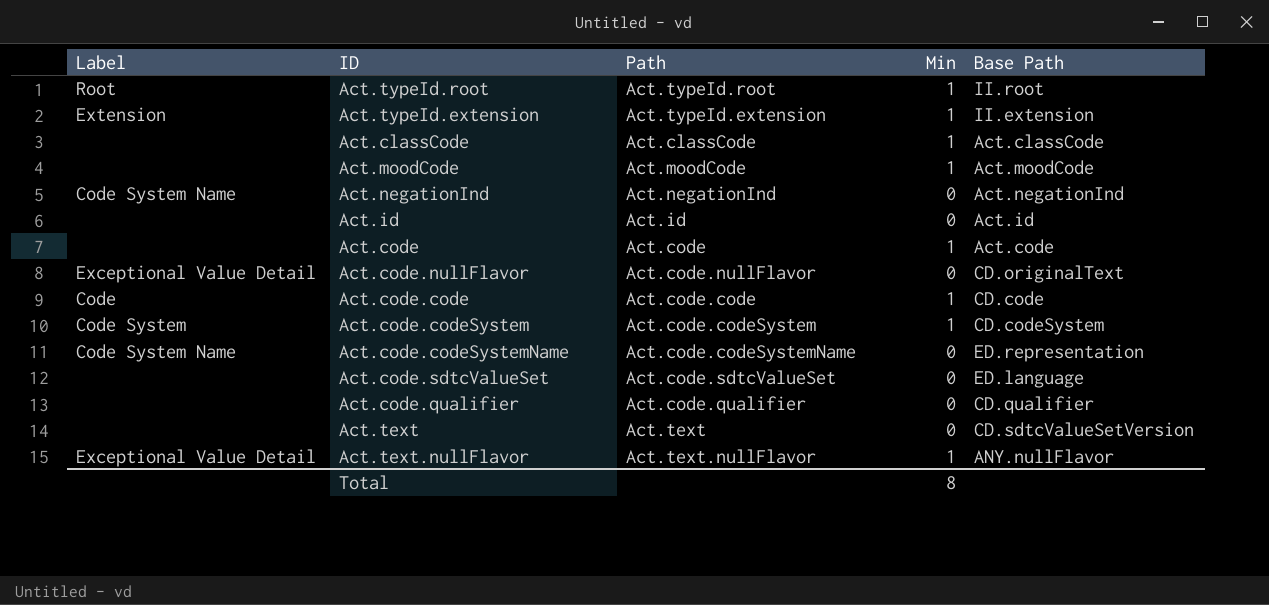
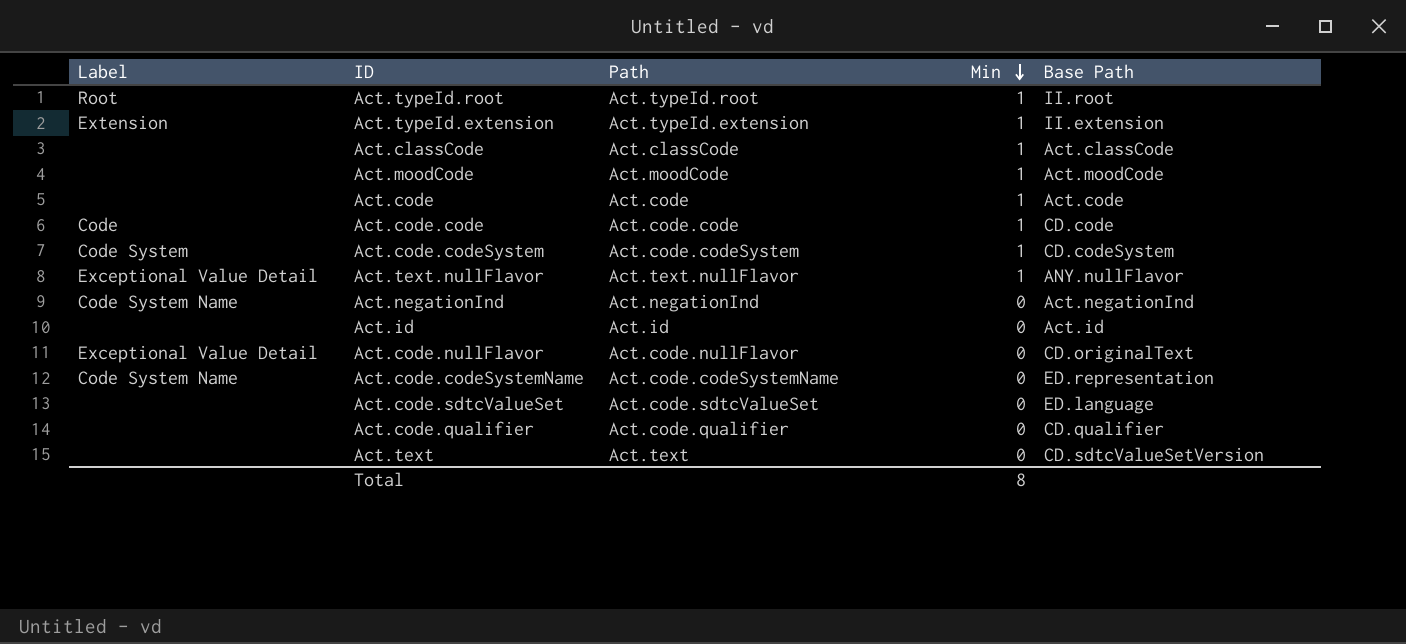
row order: none -> Min descending

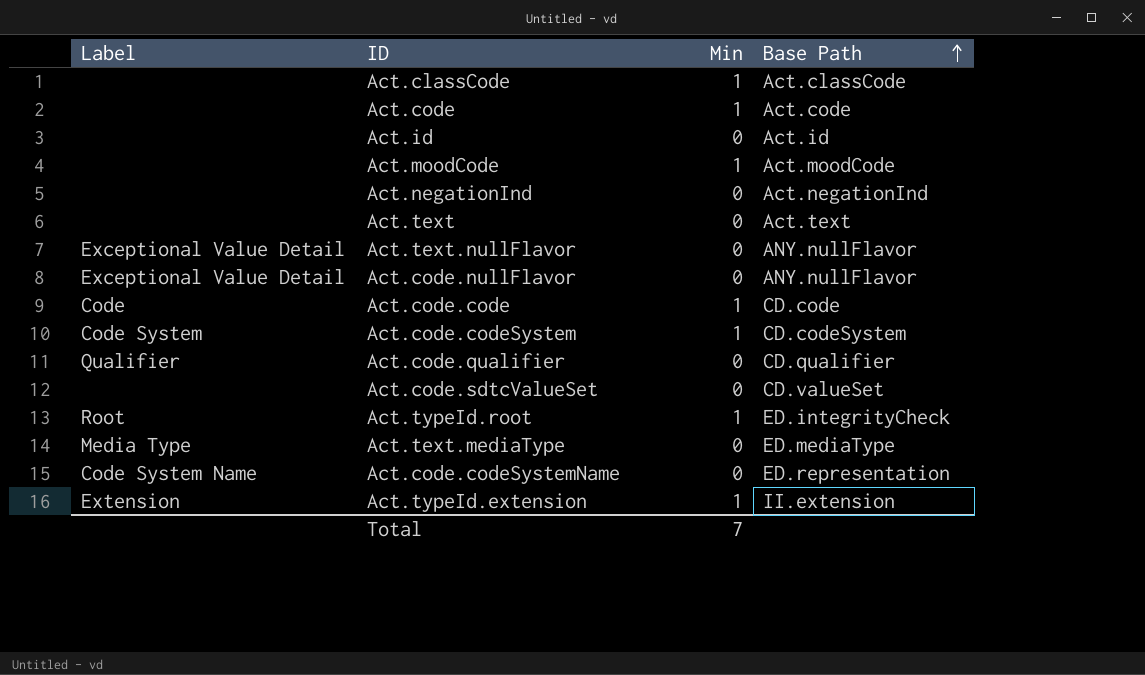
row order: Min descending -> Base Path ascending
column Path | position: 3 -> none
Act.negationInd | Label: Code System Name -> none
Act.text | Base Path: CD.sdtcValueSetVersion -> Act.text
Act.text.nullFlavor | Min: 1 -> 0
Act.code.nullFlavor | Base Path: CD.originalText -> ANY.nullFlavor
Act.code.qualifier | Label: none -> Qualifier
Act.code.sdtcValueSet | Base Path: ED.language -> CD.valueSet
Act.typeId.root | Base Path: II.root -> ED.integrityCheck
row Act.text.mediaType: none -> Media Type | 0 | ED.mediaType
Total | Min: 8 -> 7

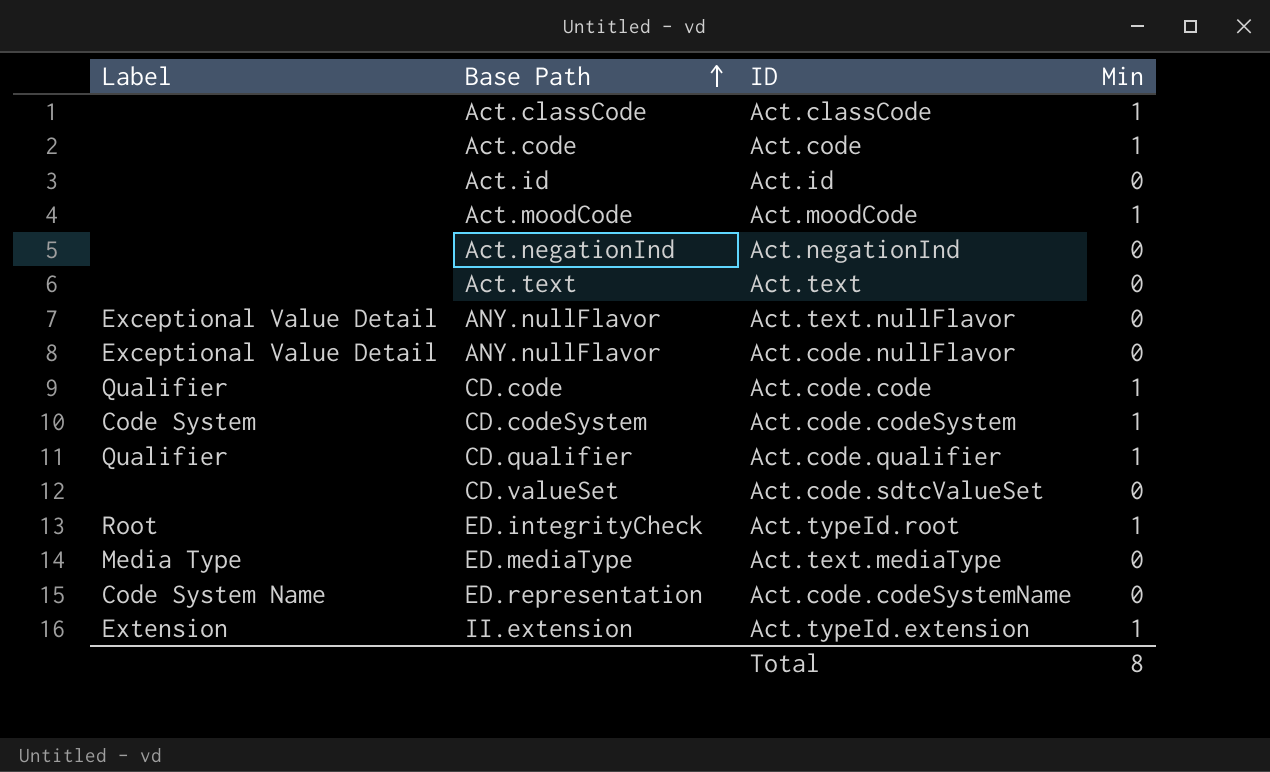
column Base Path | position: 4 -> 2
Act.code.code | Label: Code -> Qualifier
Act.code.qualifier | Min: 0 -> 1
Total | Min: 7 -> 8

